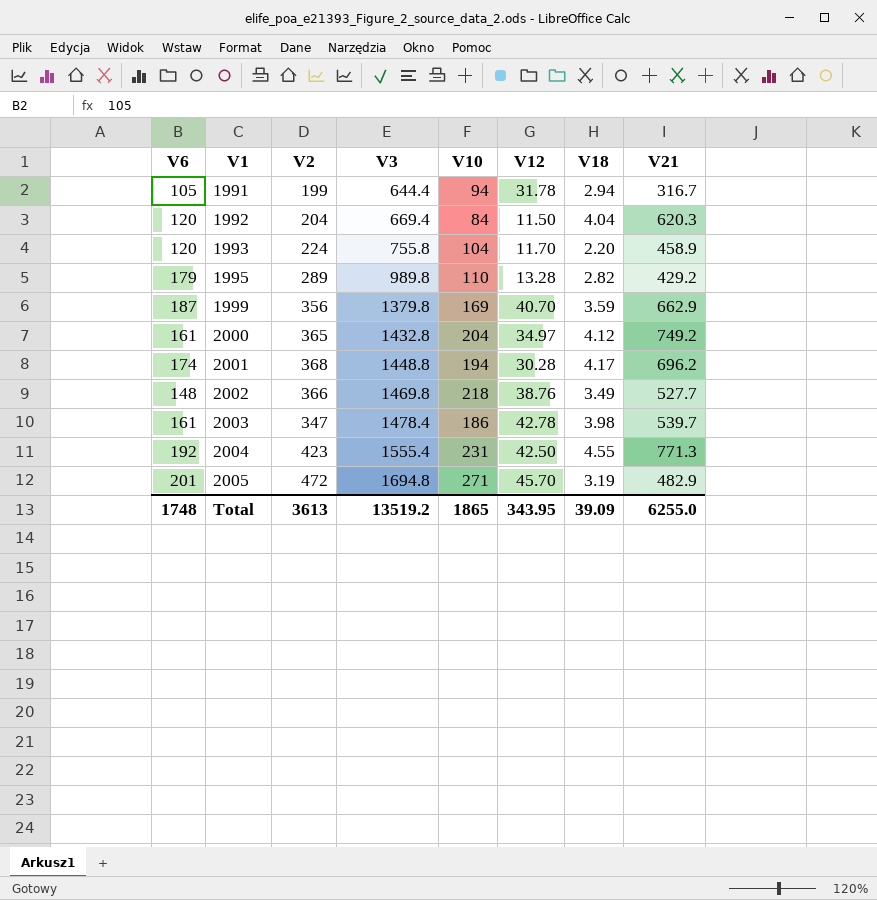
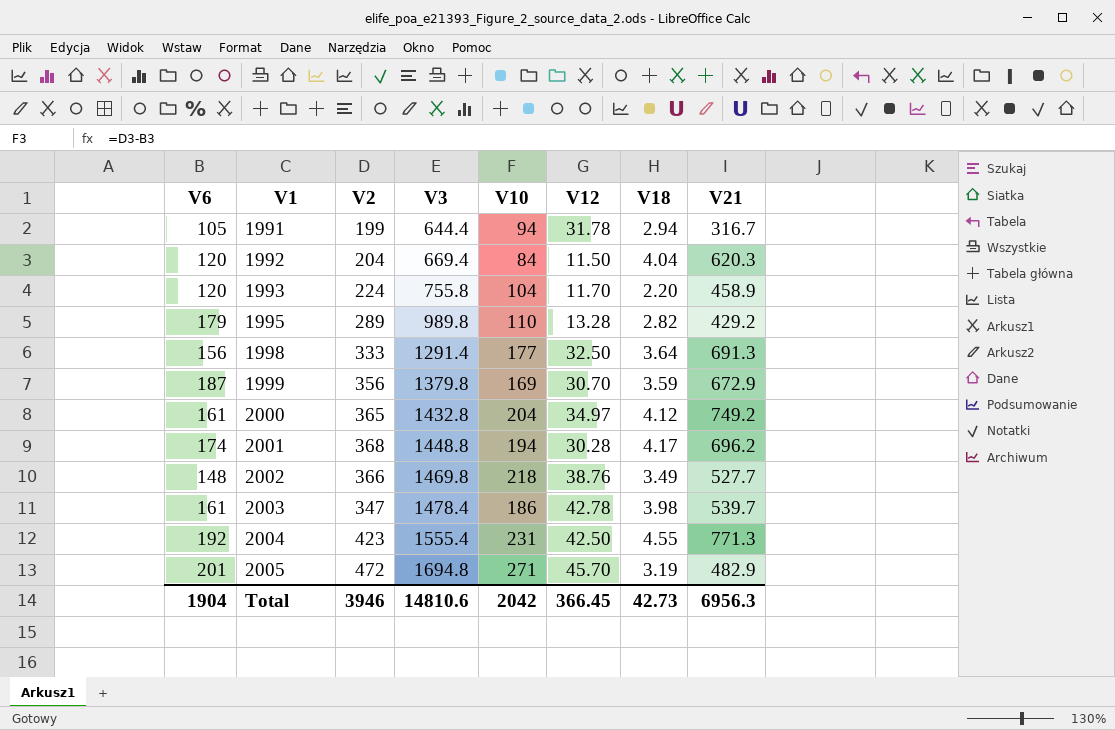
row 1998: none -> 156 | 333 | 1291.4 | 177 | 32.50 | 3.64 | 691.3
1999 | V12: 40.70 -> 30.70
1999 | V21: 662.9 -> 672.9
Total | V6: 1748 -> 1904
Total | V2: 3613 -> 3946
Total | V3: 13519.2 -> 14810.6
Total | V10: 1865 -> 2042
Total | V12: 343.95 -> 366.45
Total | V18: 39.09 -> 42.73
Total | V21: 6255.0 -> 6956.3

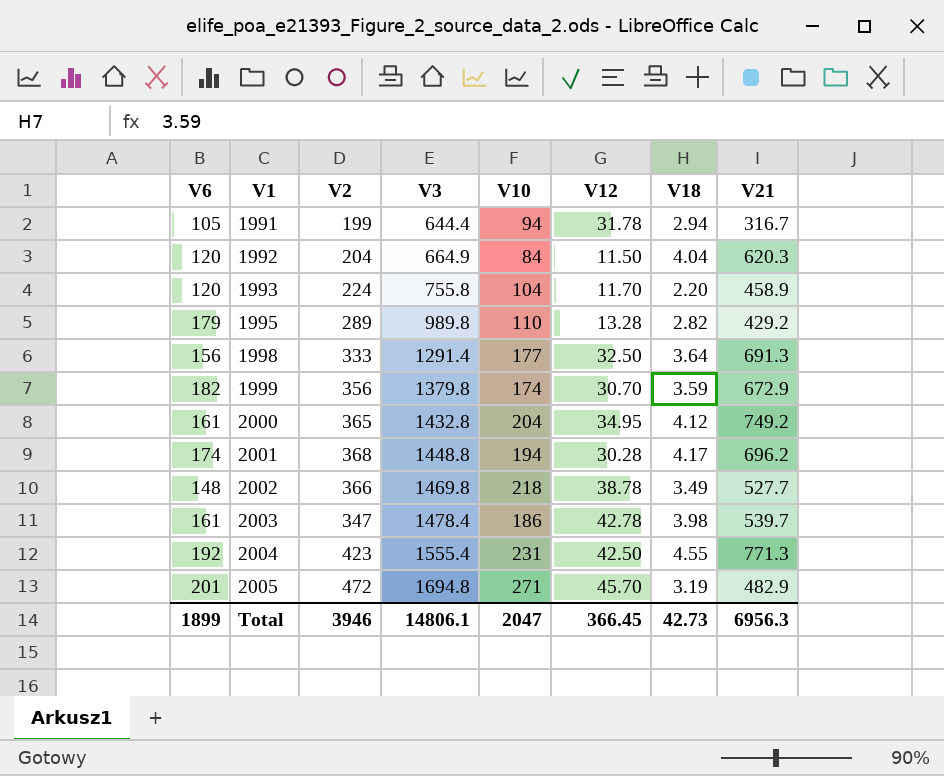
1992 | V3: 669.4 -> 664.9
1999 | V6: 187 -> 182
1999 | V10: 169 -> 174
2000 | V12: 34.97 -> 34.95
2002 | V12: 38.76 -> 38.78
Total | V6: 1904 -> 1899
Total | V3: 14810.6 -> 14806.1
Total | V10: 2042 -> 2047

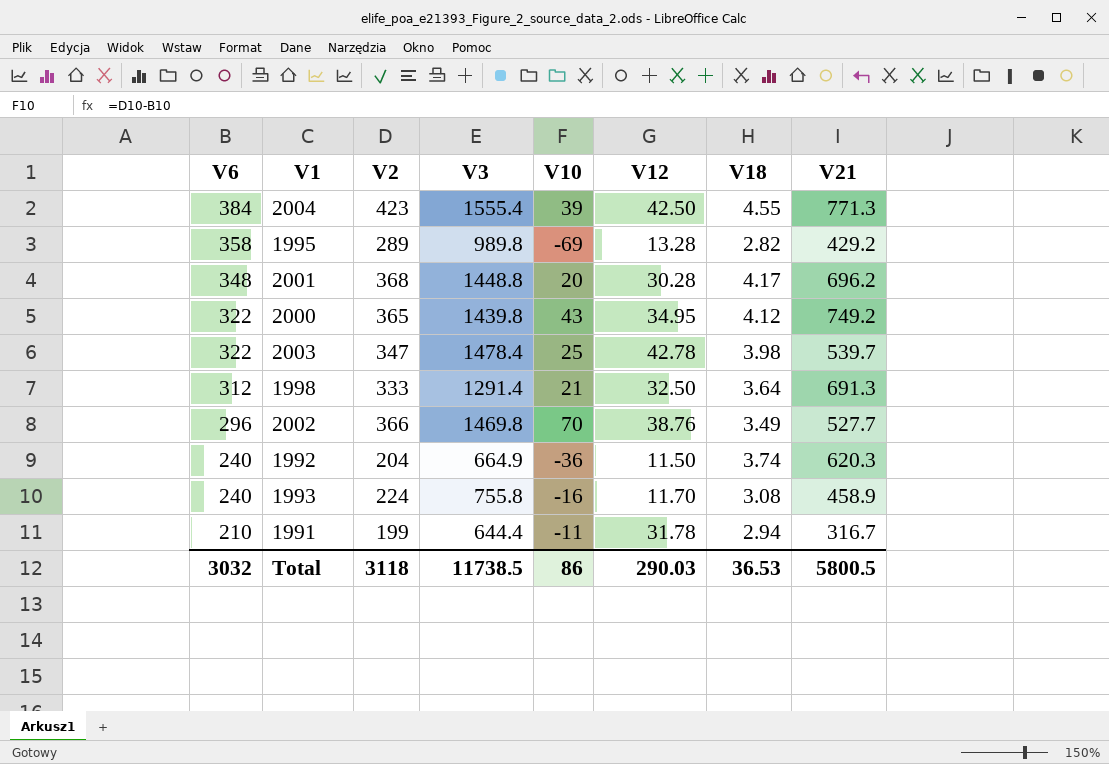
row order: V1 ascending -> V6 descending
row 1999: 182 | 356 | 1379.8 | 174 | 30.70 | 3.59 | 672.9 -> none
row 2005: 201 | 472 | 1694.8 | 271 | 45.70 | 3.19 | 482.9 -> none
2004 | V6: 192 -> 384
2004 | V10: 231 -> 39
1995 | V6: 179 -> 358
1995 | V10: 110 -> -69
2001 | V6: 174 -> 348
2001 | V10: 194 -> 20
2000 | V6: 161 -> 322
2000 | V3: 1432.8 -> 1439.8
2000 | V10: 204 -> 43
2003 | V6: 161 -> 322
2003 | V10: 186 -> 25
1998 | V6: 156 -> 312
1998 | V10: 177 -> 21
2002 | V6: 148 -> 296
2002 | V10: 218 -> 70
2002 | V12: 38.78 -> 38.76
1992 | V6: 120 -> 240
1992 | V10: 84 -> -36
1992 | V18: 4.04 -> 3.74
1993 | V6: 120 -> 240
1993 | V10: 104 -> -16
1993 | V18: 2.20 -> 3.08
1991 | V6: 105 -> 210
1991 | V10: 94 -> -11
Total | V6: 1899 -> 3032
Total | V2: 3946 -> 3118
Total | V3: 14806.1 -> 11738.5
Total | V10: 2047 -> 86
Total | V12: 366.45 -> 290.03
Total | V18: 42.73 -> 36.53
Total | V21: 6956.3 -> 5800.5

